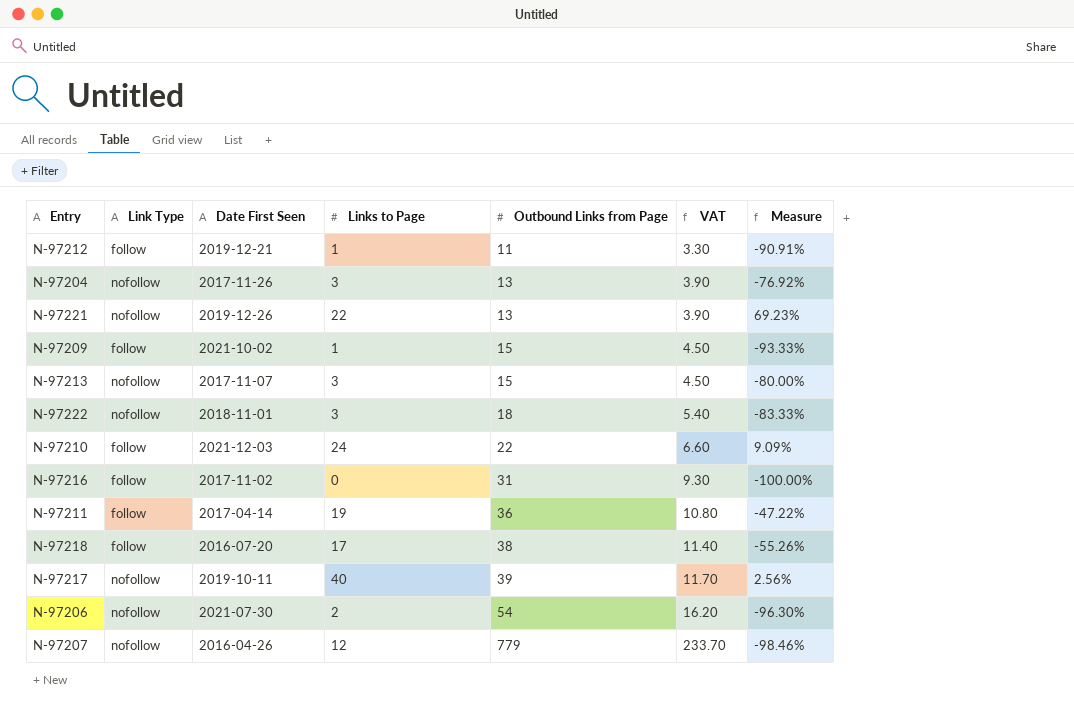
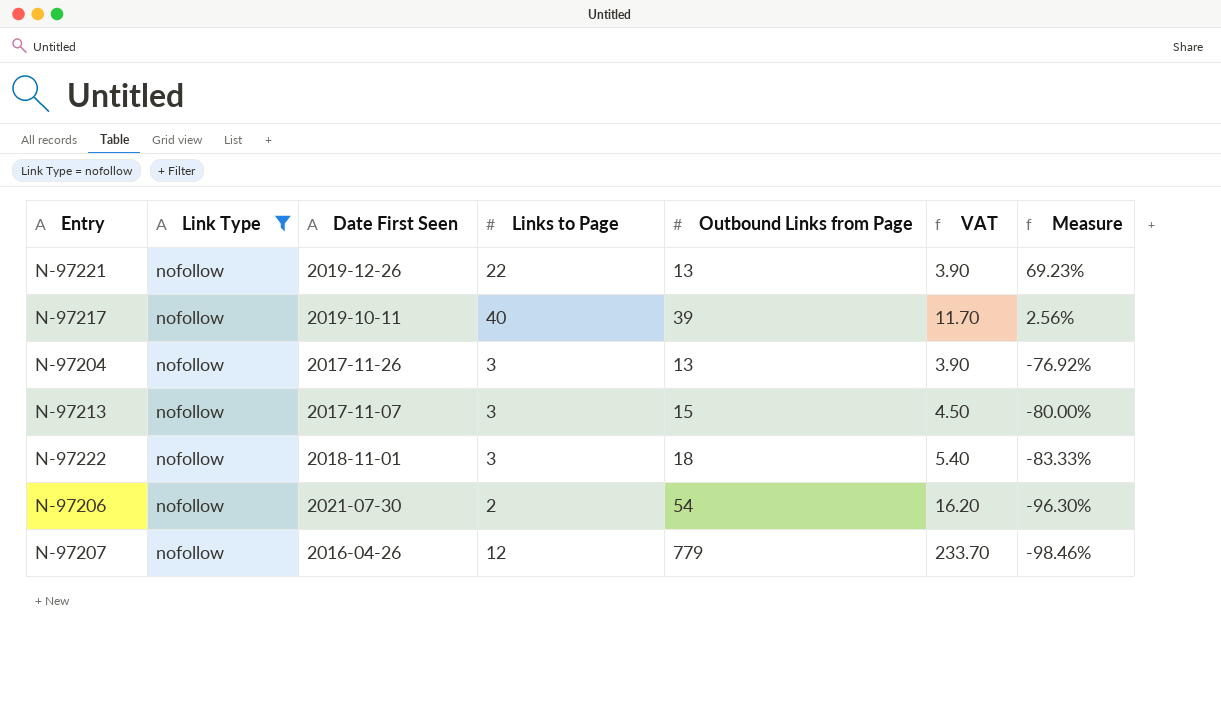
filter: none -> Link Type = nofollow
row order: Outbound Links from Page ascending -> Measure descending

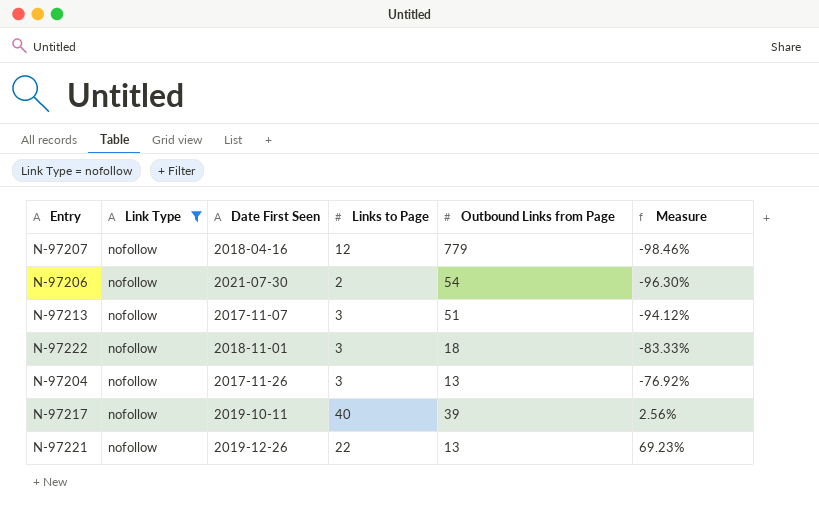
row order: Measure descending -> Measure ascending
column VAT | formula: [Outbound Links from Page] * 0.3 -> none
N-97207 | Date First Seen: 2016-04-26 -> 2018-04-16
N-97213 | Outbound Links from Page: 15 -> 51
N-97213 | Measure: -80.00% -> -94.12%

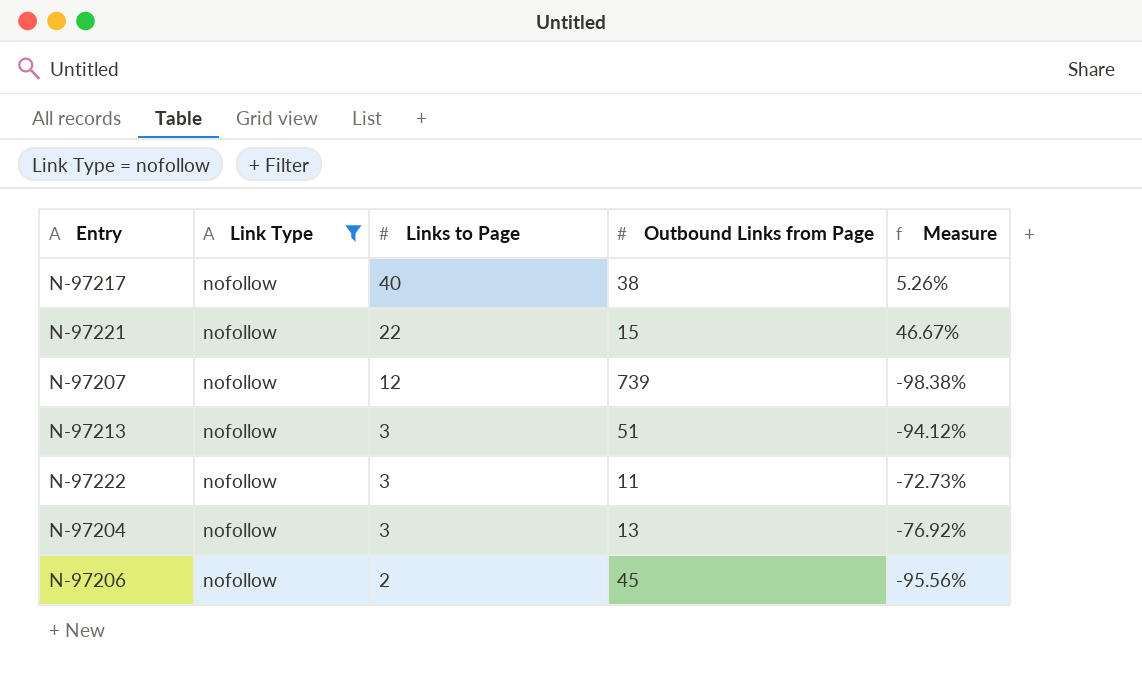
row order: Measure ascending -> Links to Page descending
column Date First Seen | position: 3 -> none
N-97217 | Outbound Links from Page: 39 -> 38
N-97217 | Measure: 2.56% -> 5.26%
N-97221 | Outbound Links from Page: 13 -> 15
N-97221 | Measure: 69.23% -> 46.67%
N-97207 | Outbound Links from Page: 779 -> 739
N-97207 | Measure: -98.46% -> -98.38%
N-97222 | Outbound Links from Page: 18 -> 11
N-97222 | Measure: -83.33% -> -72.73%
N-97206 | Outbound Links from Page: 54 -> 45
N-97206 | Measure: -96.30% -> -95.56%

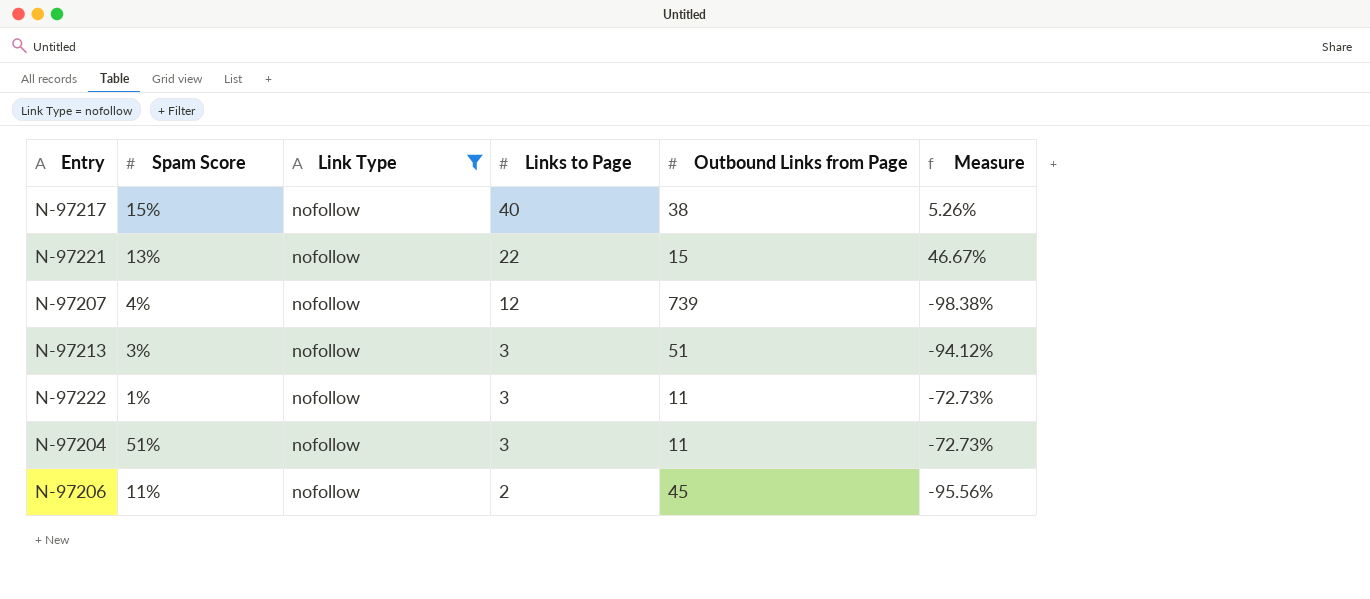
column Spam Score | position: none -> 2
N-97204 | Outbound Links from Page: 13 -> 11
N-97204 | Measure: -76.92% -> -72.73%

